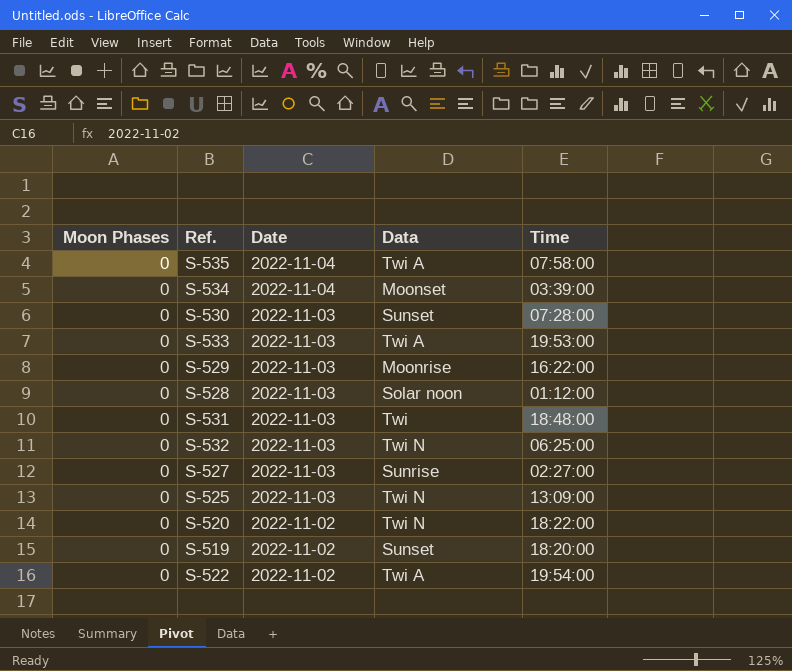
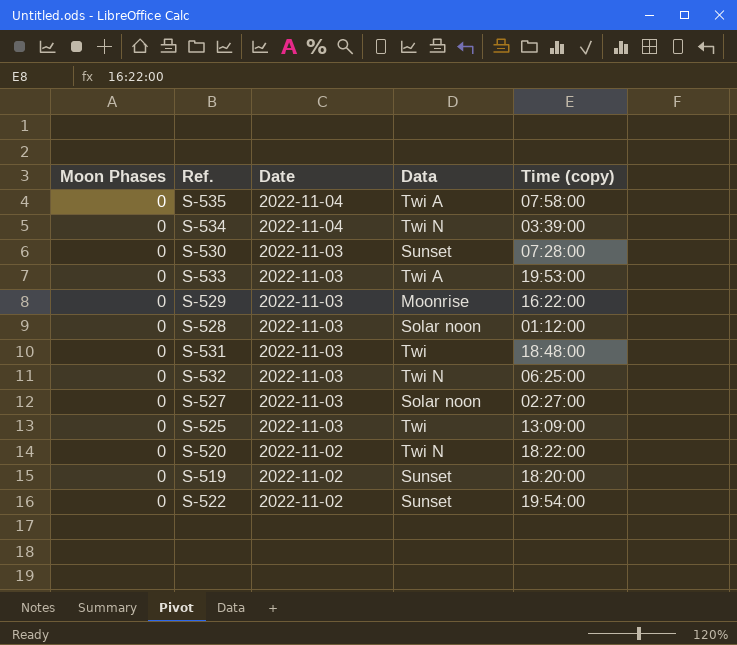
column name: Time -> Time (copy)
S-534 | Data: Moonset -> Twi N
S-527 | Data: Sunrise -> Solar noon
S-525 | Data: Twi N -> Twi
S-522 | Data: Twi A -> Sunset

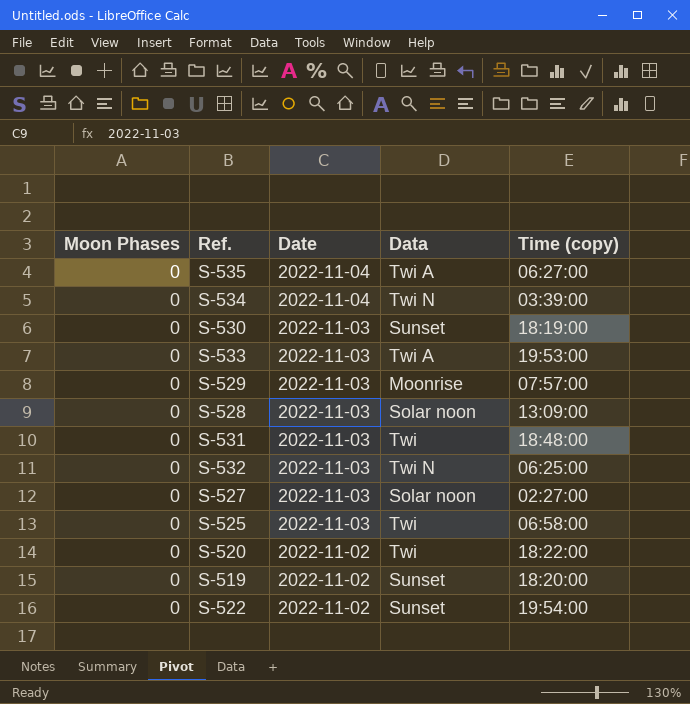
S-535 | Time (copy): 07:58:00 -> 06:27:00
S-530 | Time (copy): 07:28:00 -> 18:19:00
S-529 | Time (copy): 16:22:00 -> 07:57:00
S-528 | Time (copy): 01:12:00 -> 13:09:00
S-525 | Time (copy): 13:09:00 -> 06:58:00
S-520 | Data: Twi N -> Twi

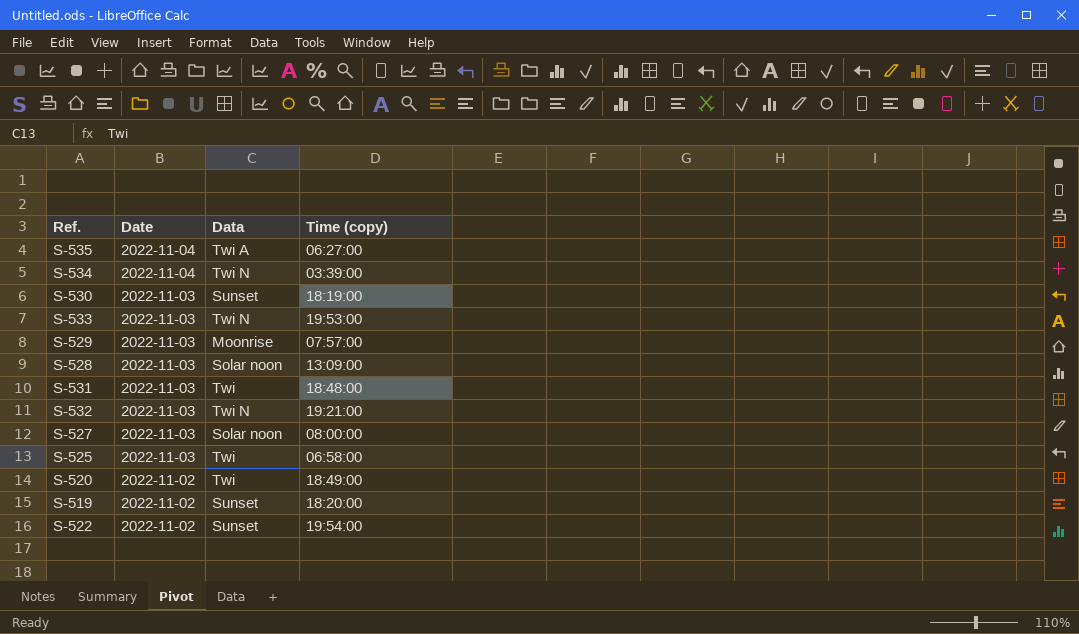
column Moon Phases | position: 1 -> none
S-533 | Data: Twi A -> Twi N
S-532 | Time (copy): 06:25:00 -> 19:21:00
S-527 | Time (copy): 02:27:00 -> 08:00:00
S-520 | Time (copy): 18:22:00 -> 18:49:00

